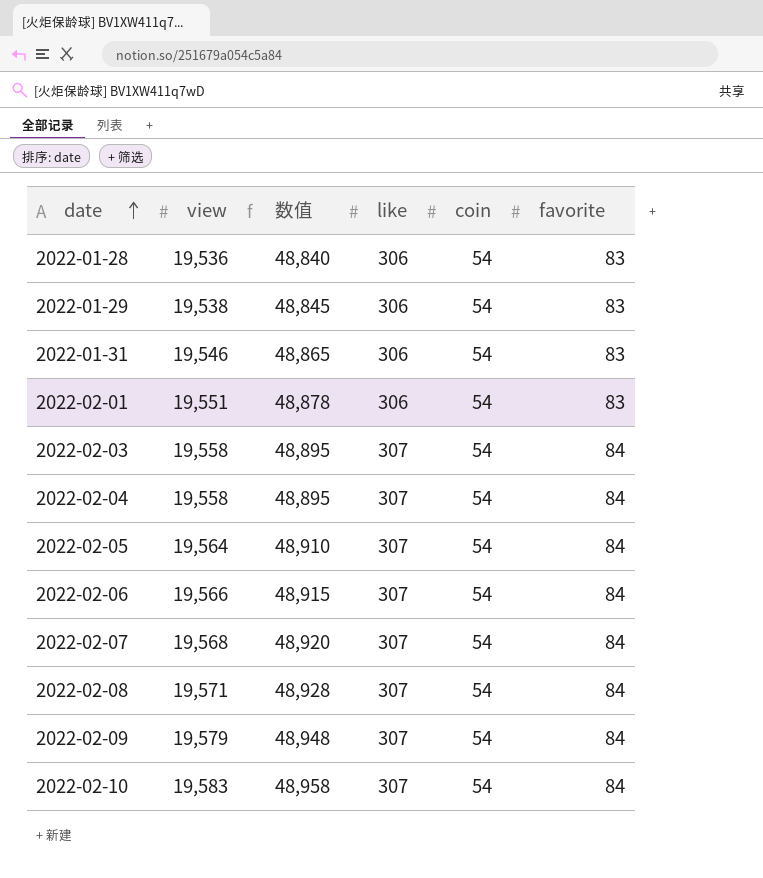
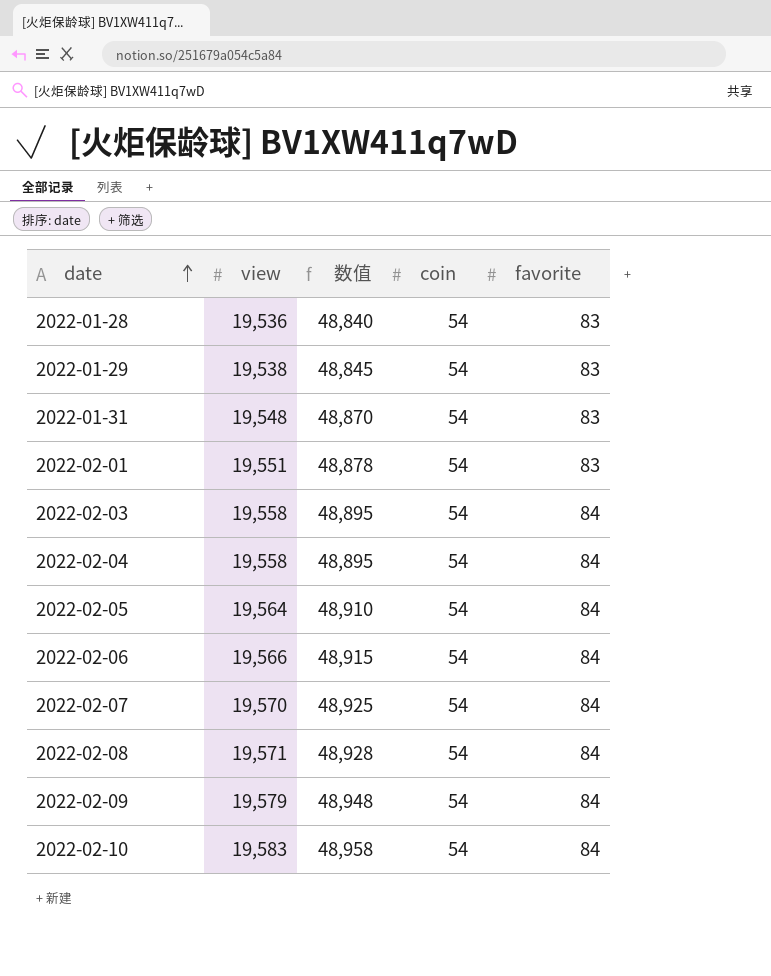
column like | position: 4 -> none
2022-01-31 | view: 19,546 -> 19,548
2022-01-31 | 数值: 48,865 -> 48,870
2022-02-07 | view: 19,568 -> 19,570
2022-02-07 | 数值: 48,920 -> 48,925

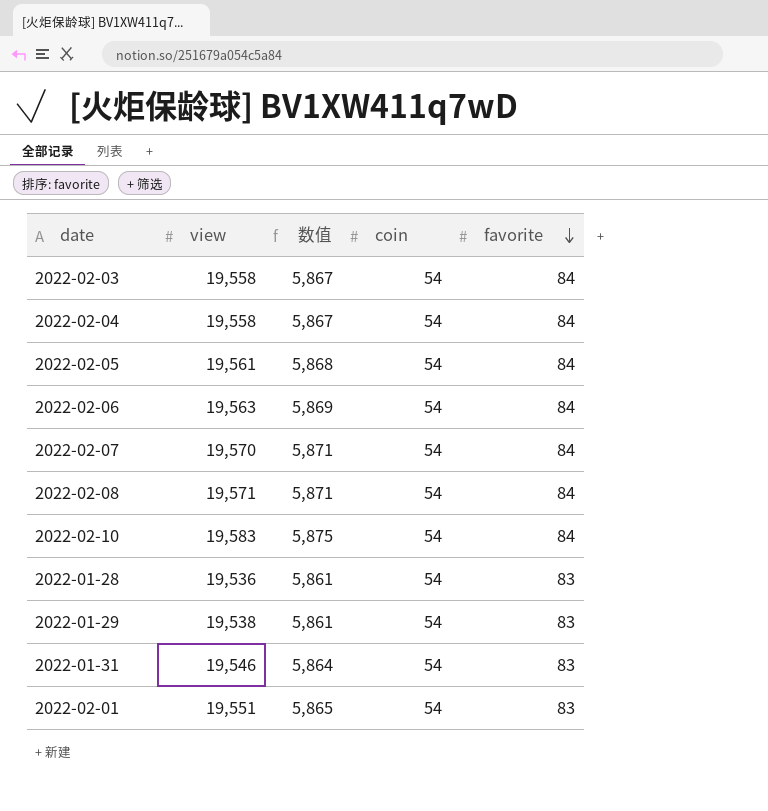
row order: date ascending -> favorite descending
column 数值 | formula: [view] * 2.5 -> [view] * 0.3
row 2022-02-09: 19,579 | 48,948 | 54 | 84 -> none
2022-02-05 | view: 19,564 -> 19,561
2022-02-06 | view: 19,566 -> 19,563
2022-01-31 | view: 19,548 -> 19,546

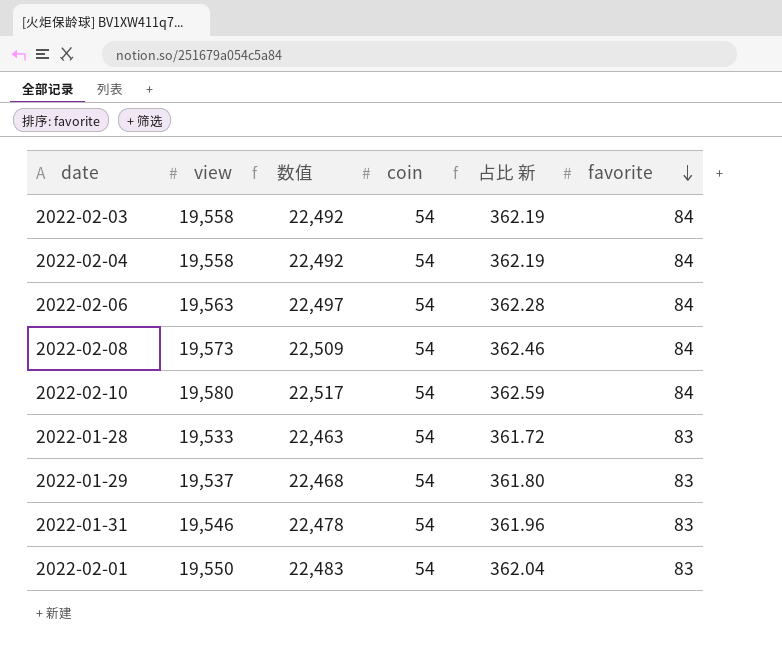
column 数值 | formula: [view] * 0.3 -> [view] * 1.15
column 占比 新 | formula: none -> [view] / [coin]
row 2022-02-05: 19,561 | 5,868 | 54 | 84 -> none
row 2022-02-07: 19,570 | 5,871 | 54 | 84 -> none
2022-02-08 | view: 19,571 -> 19,573
2022-02-10 | view: 19,583 -> 19,580
2022-01-28 | view: 19,536 -> 19,533
2022-01-29 | view: 19,538 -> 19,537
2022-02-01 | view: 19,551 -> 19,550

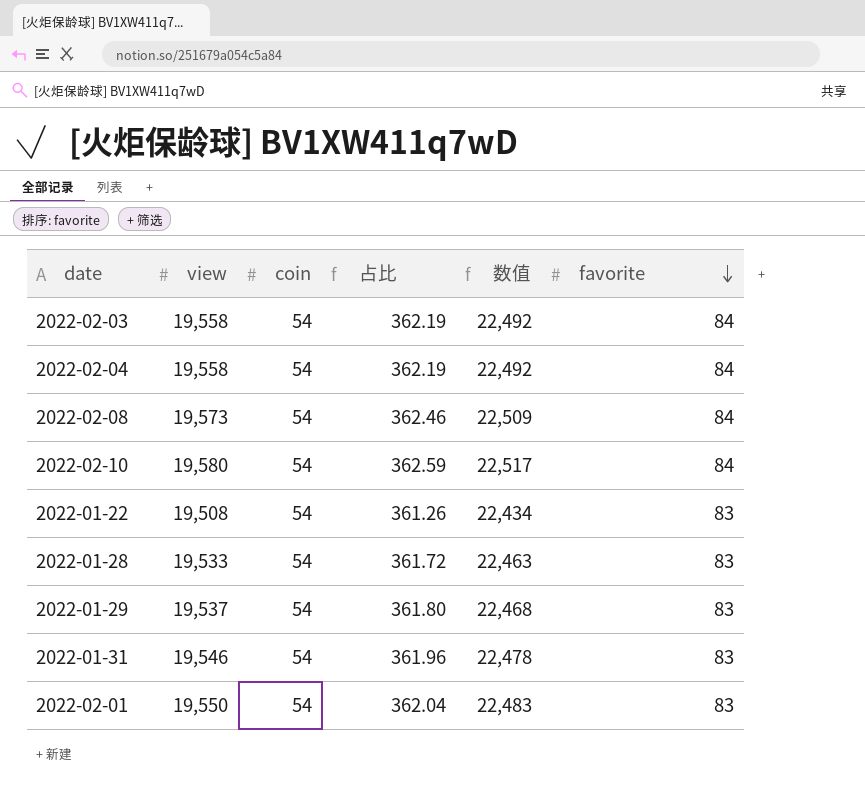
column name: 占比 新 -> 占比
column 数值 | position: 3 -> 5
row 2022-02-06: 19,563 | 22,497 | 54 | 362.28 | 84 -> none
row 2022-01-22: none -> 19,508 | 54 | 361.26 | 22,434 | 83

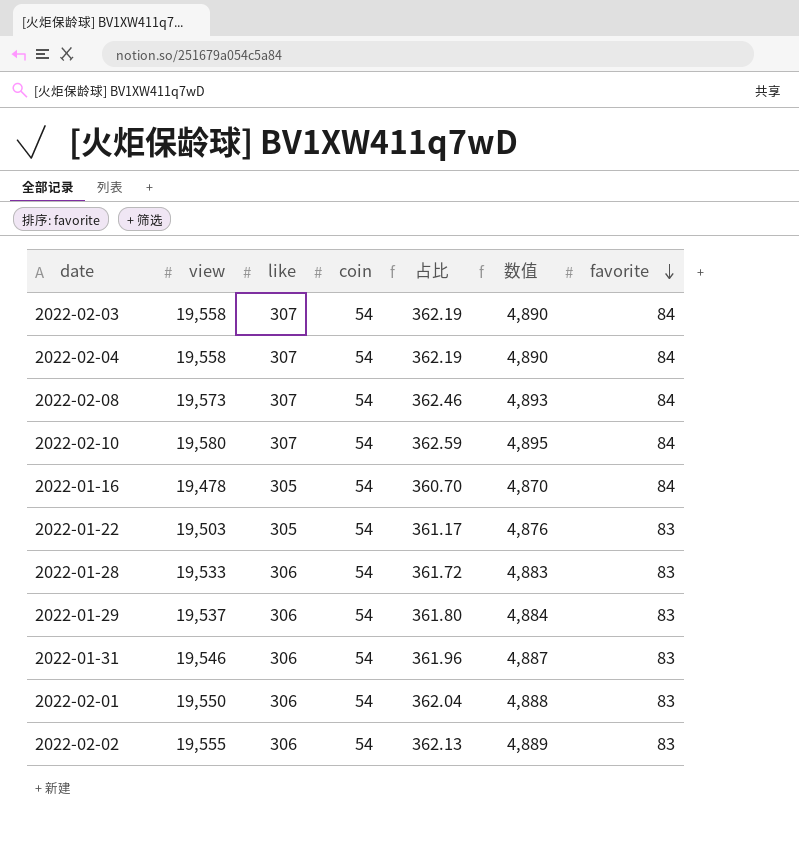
column like | position: none -> 3
column 数值 | formula: [view] * 1.15 -> [view] * 0.25
row 2022-01-16: none -> 19,478 | 305 | 54 | 360.70 | 4,870 | 84
2022-01-22 | view: 19,508 -> 19,503
2022-01-22 | 占比: 361.26 -> 361.17
row 2022-02-02: none -> 19,555 | 306 | 54 | 362.13 | 4,889 | 83

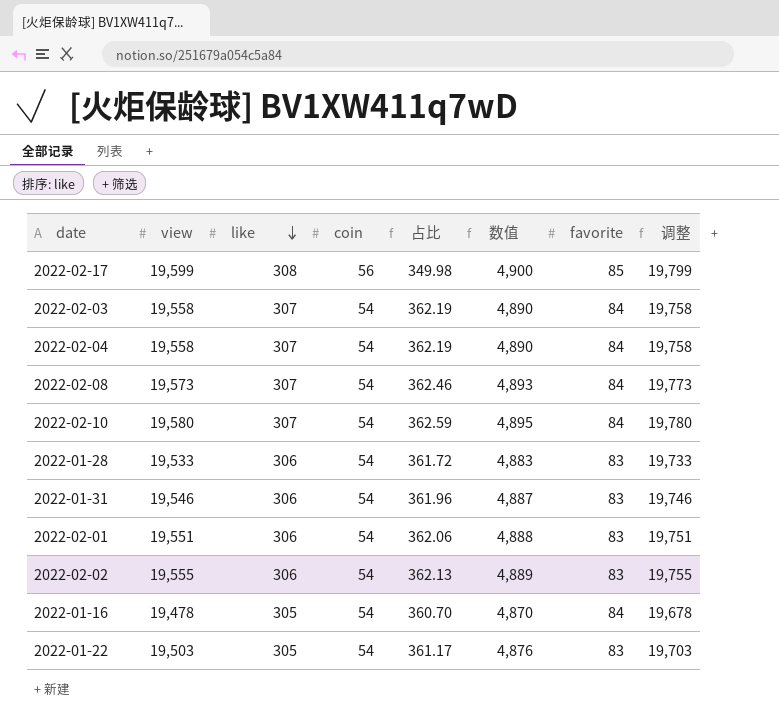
row order: favorite descending -> like descending
column 调整 | formula: none -> [view] + 200
row 2022-01-29: 19,537 | 306 | 54 | 361.80 | 4,884 | 83 -> none
row 2022-02-17: none -> 19,599 | 308 | 56 | 349.98 | 4,900 | 85 | 19,799
2022-02-01 | view: 19,550 -> 19,551
2022-02-01 | 占比: 362.04 -> 362.06

